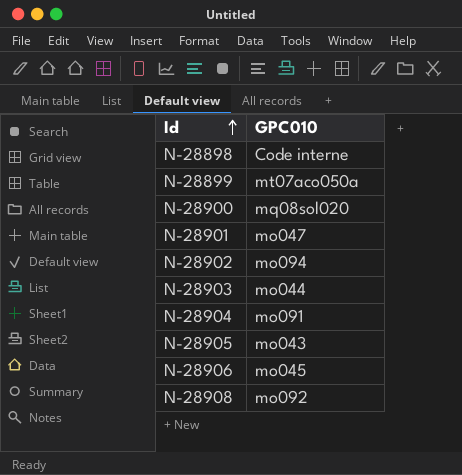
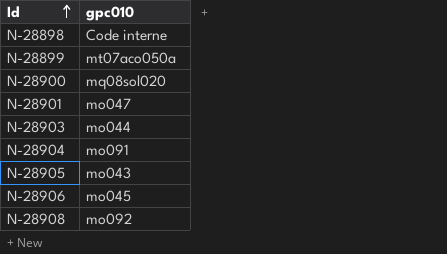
column name: GPC010 -> gpc010
row N-28902: mo094 -> none

